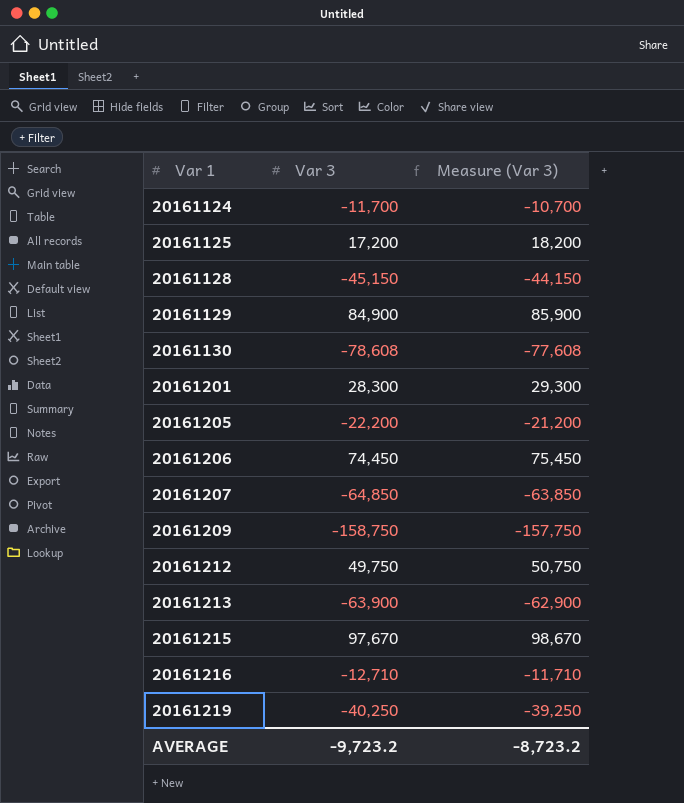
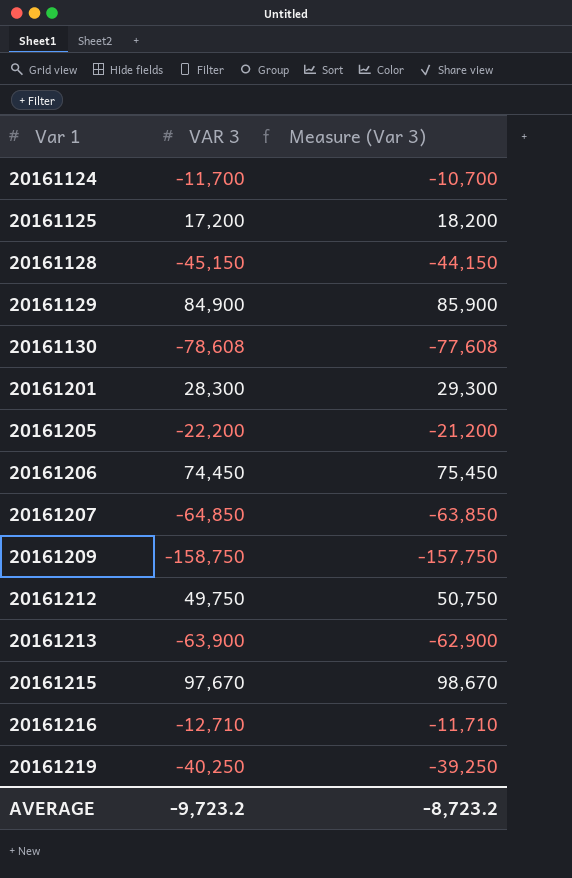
column name: Var 3 -> VAR 3

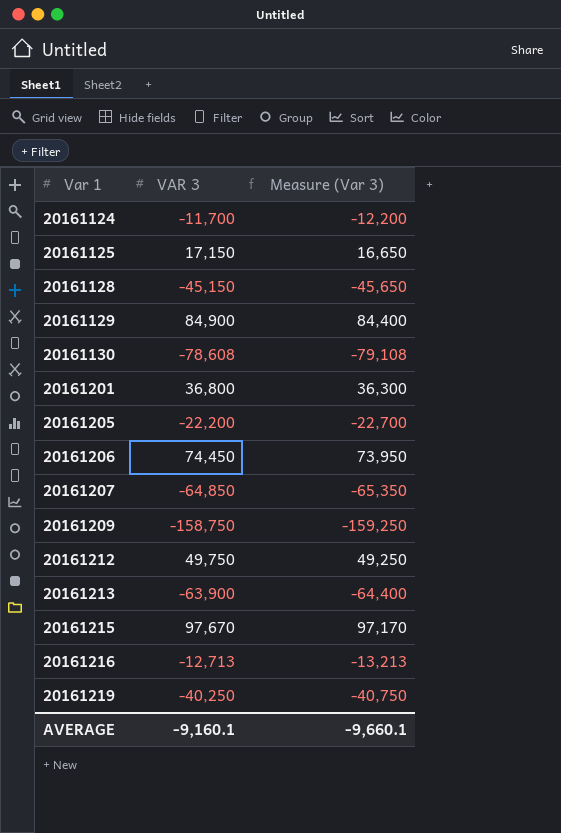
column Measure (Var 3) | formula: [VAR 3] + 1000 -> [VAR 3] - 500
20161125 | VAR 3: 17,200 -> 17,150
20161201 | VAR 3: 28,300 -> 36,800
20161216 | VAR 3: -12,710 -> -12,713
AVERAGE | VAR 3: -9,723.2 -> -9,160.1
AVERAGE | Measure (Var 3): -8,723.2 -> -9,660.1

